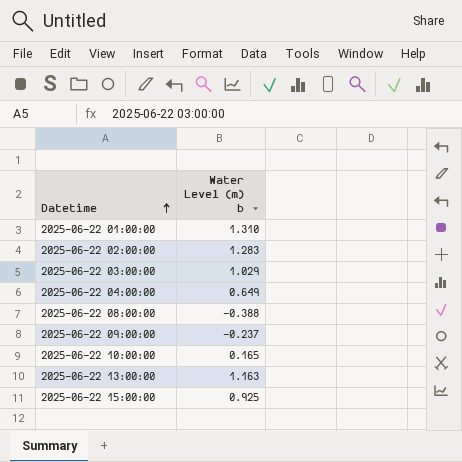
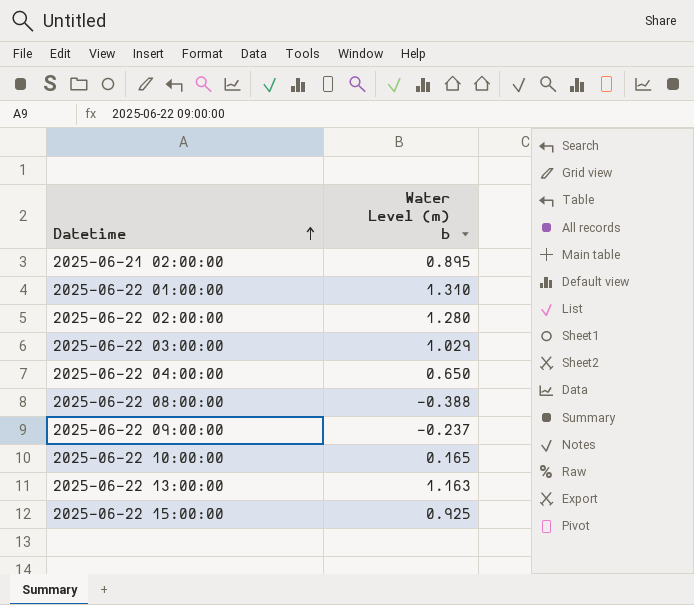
row 2025-06-21 02:00:00: none -> 0.895
2025-06-22 02:00:00 | Water Level (m) b: 1.283 -> 1.280
2025-06-22 04:00:00 | Water Level (m) b: 0.649 -> 0.650

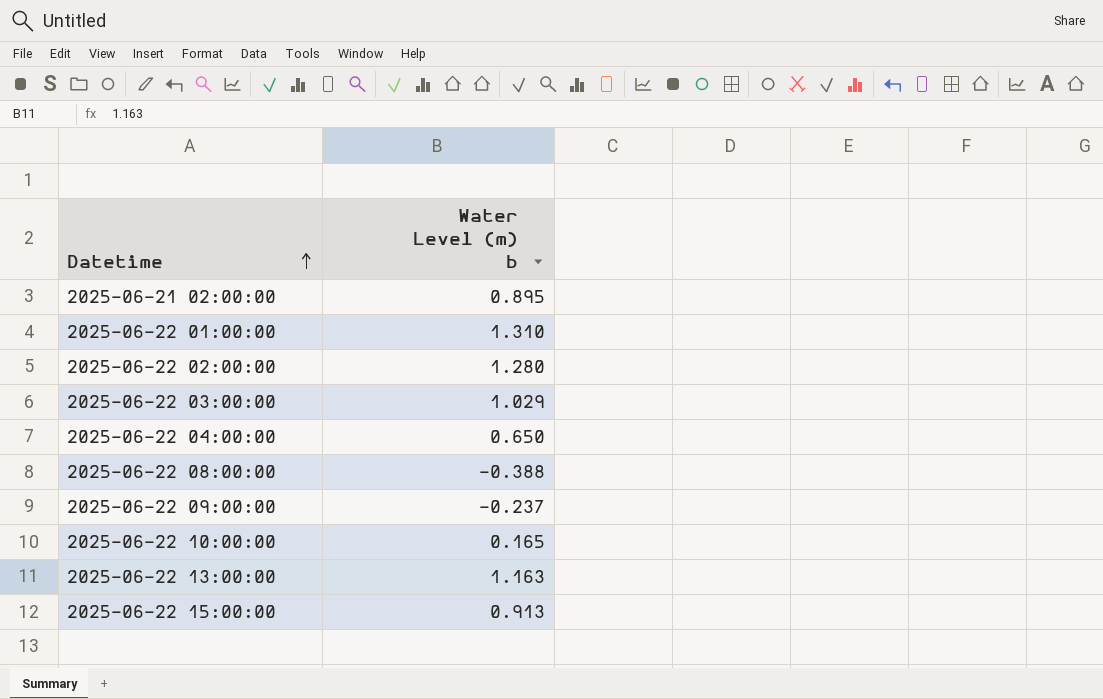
2025-06-22 15:00:00 | Water Level (m) b: 0.925 -> 0.913

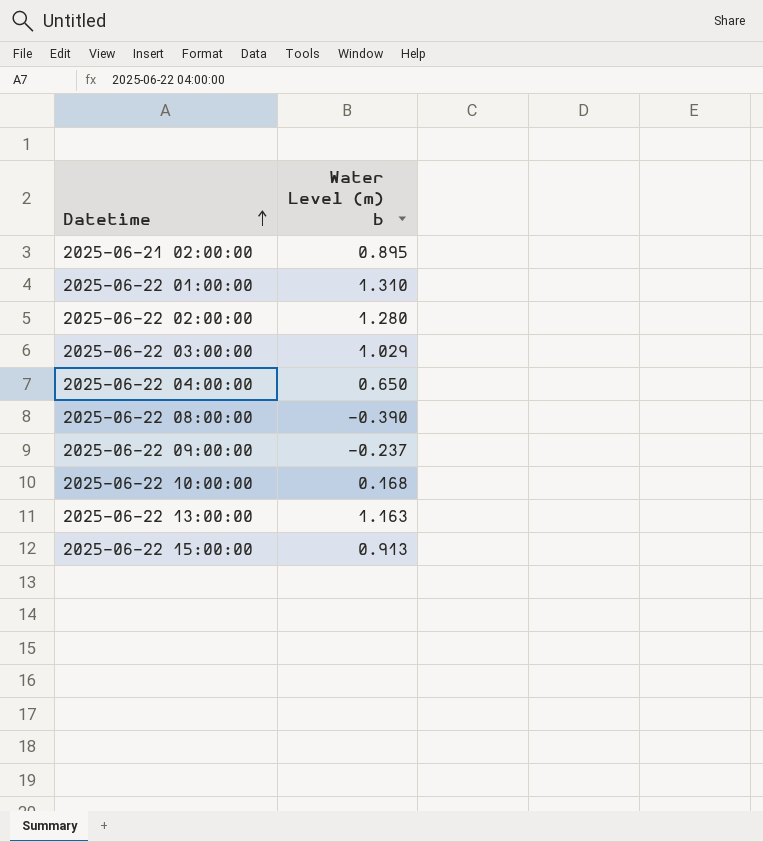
2025-06-22 08:00:00 | Water Level (m) b: -0.388 -> -0.390
2025-06-22 10:00:00 | Water Level (m) b: 0.165 -> 0.168

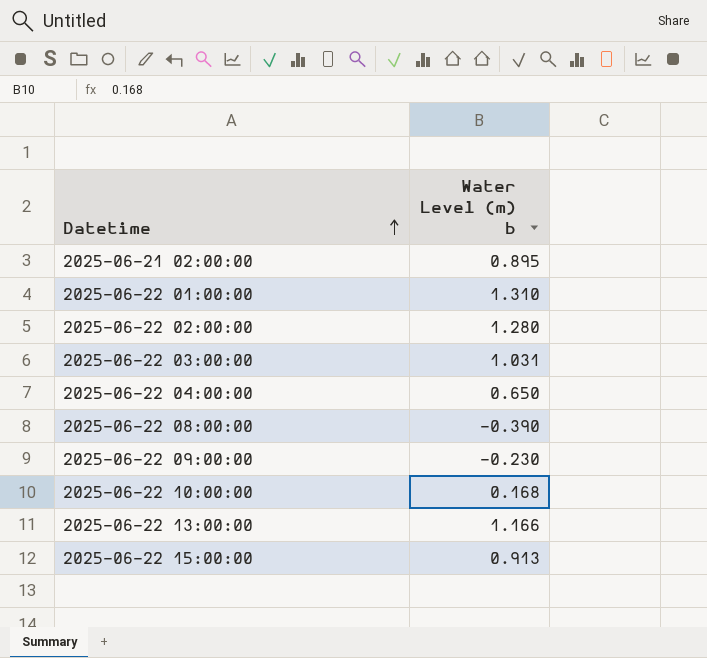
2025-06-22 03:00:00 | Water Level (m) b: 1.029 -> 1.031
2025-06-22 09:00:00 | Water Level (m) b: -0.237 -> -0.230
2025-06-22 13:00:00 | Water Level (m) b: 1.163 -> 1.166

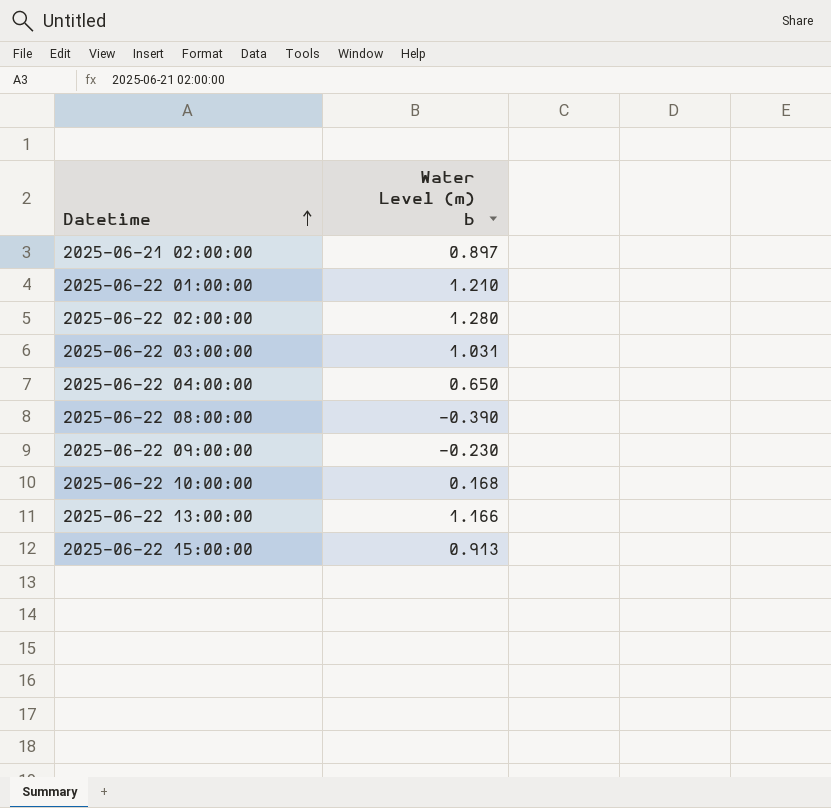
2025-06-21 02:00:00 | Water Level (m) b: 0.895 -> 0.897
2025-06-22 01:00:00 | Water Level (m) b: 1.310 -> 1.210

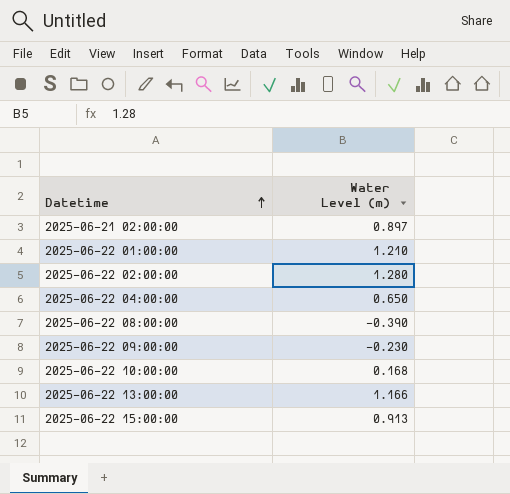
column name: Water Level (m) b -> Water Level (m)
row 2025-06-22 03:00:00: 1.031 -> none

